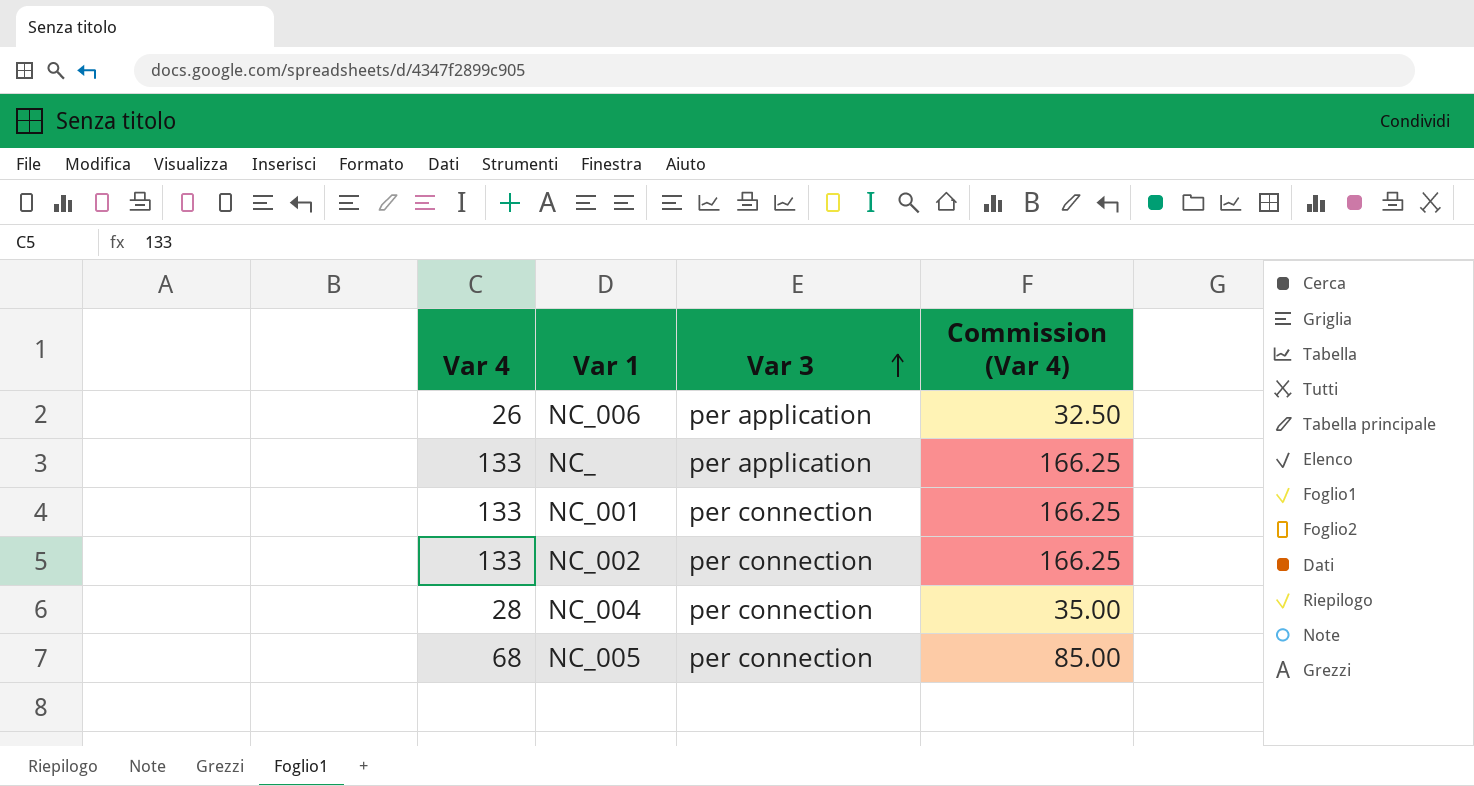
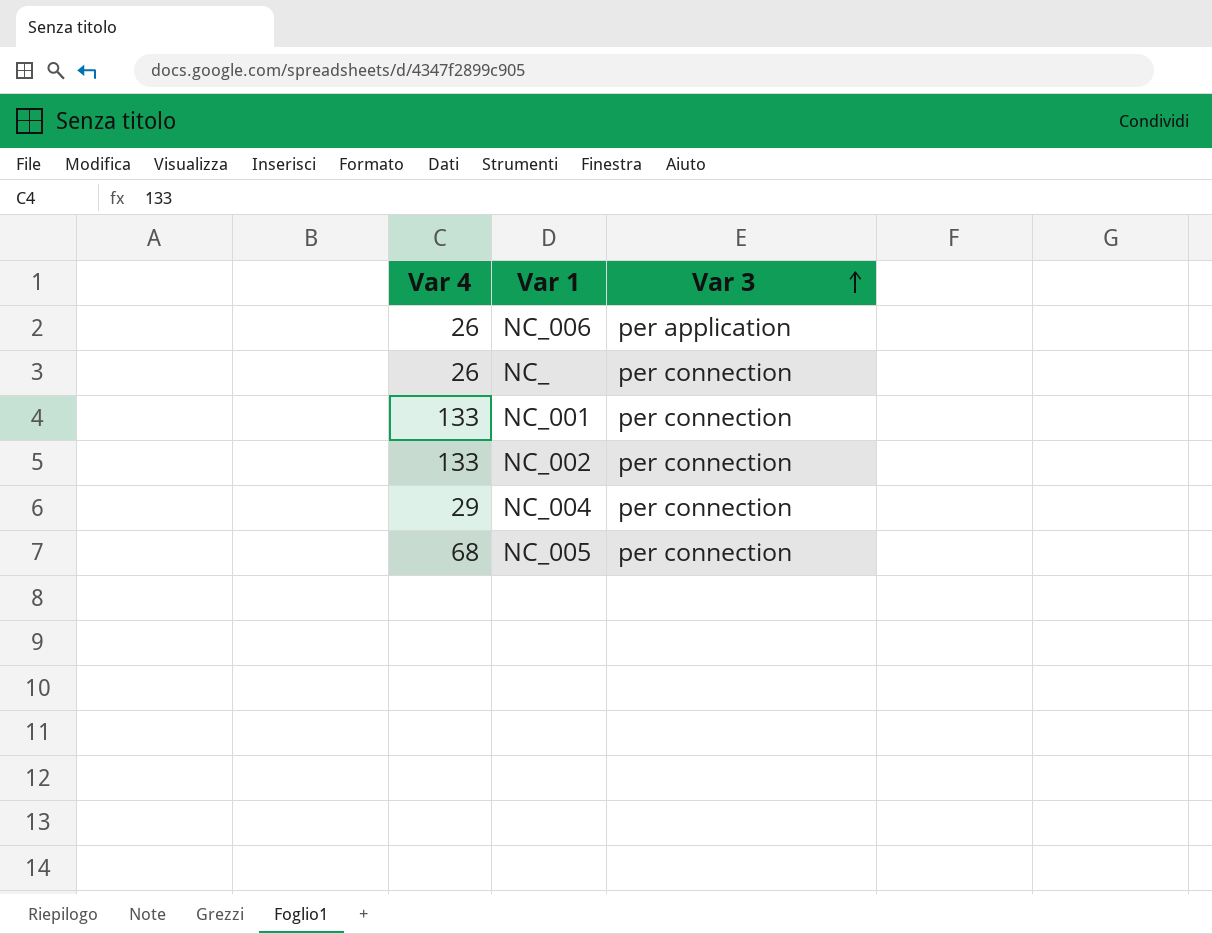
column Commission (Var 4) | formula: [Var 4] * 1.25 -> none
NC_ | Var 4: 133 -> 26
NC_ | Var 3: per application -> per connection
NC_004 | Var 4: 28 -> 29

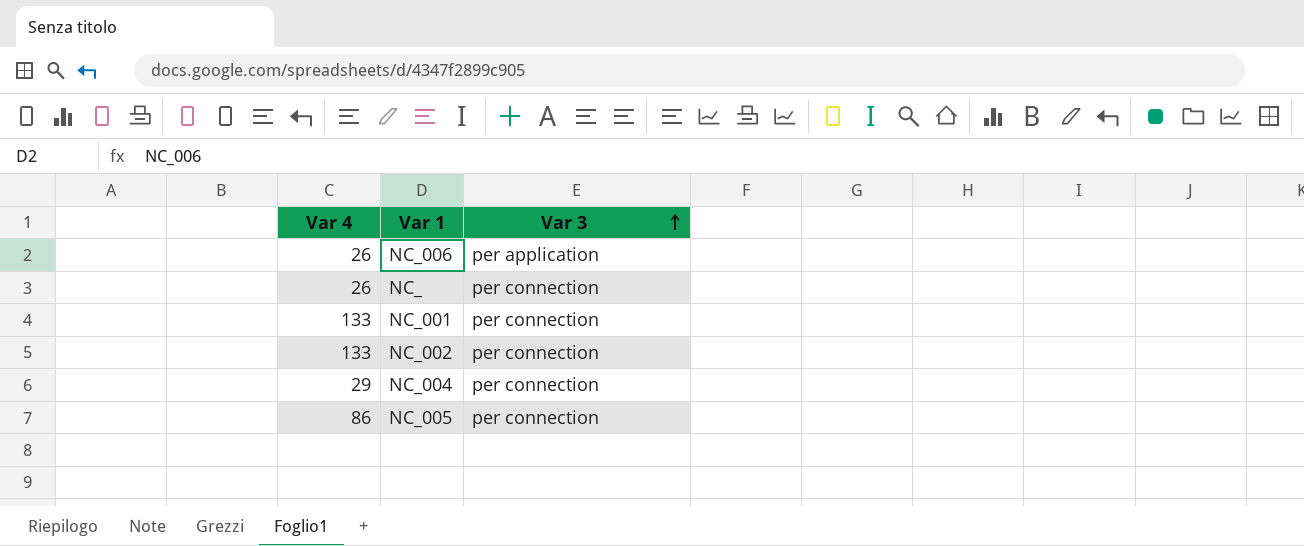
NC_005 | Var 4: 68 -> 86

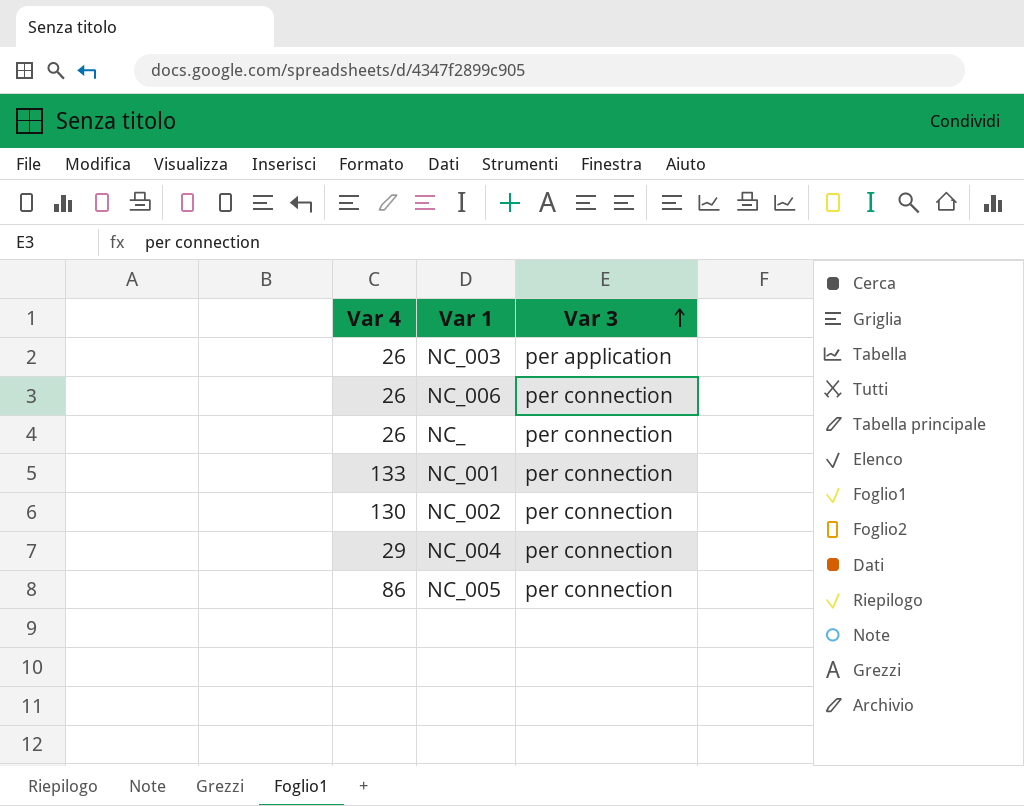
row NC_003: none -> 26 | per application
NC_006 | Var 3: per application -> per connection
NC_002 | Var 4: 133 -> 130

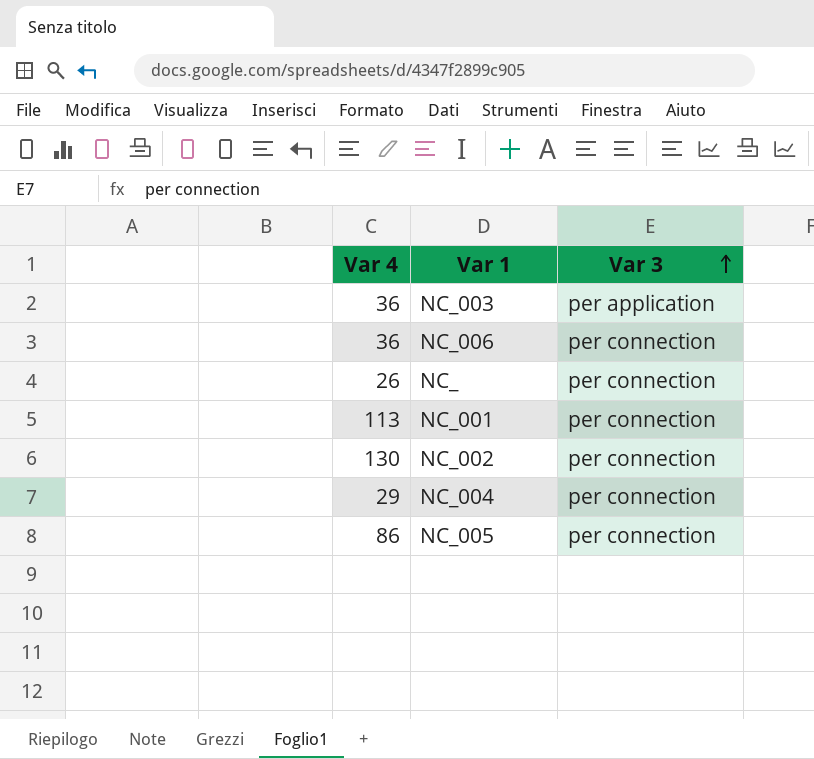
NC_003 | Var 4: 26 -> 36
NC_006 | Var 4: 26 -> 36
NC_001 | Var 4: 133 -> 113

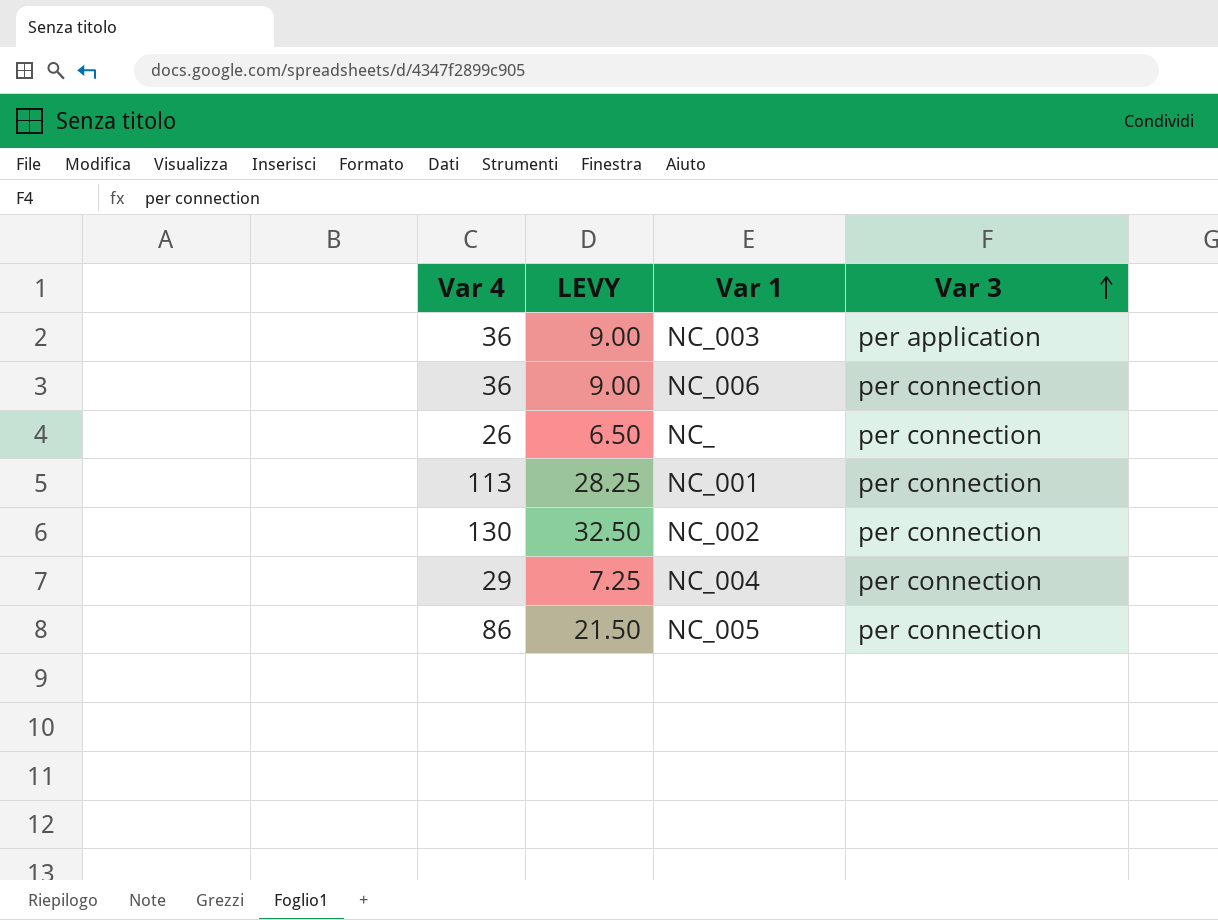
column LEVY | formula: none -> [Var 4] * 0.25

